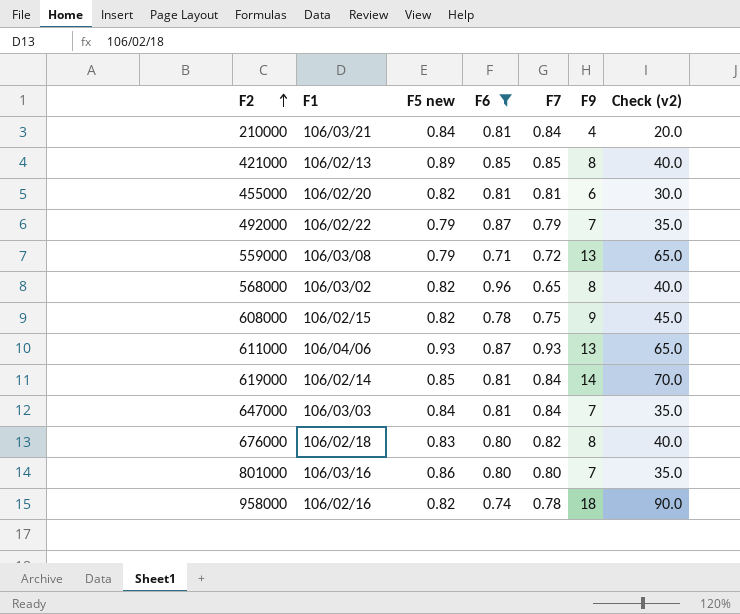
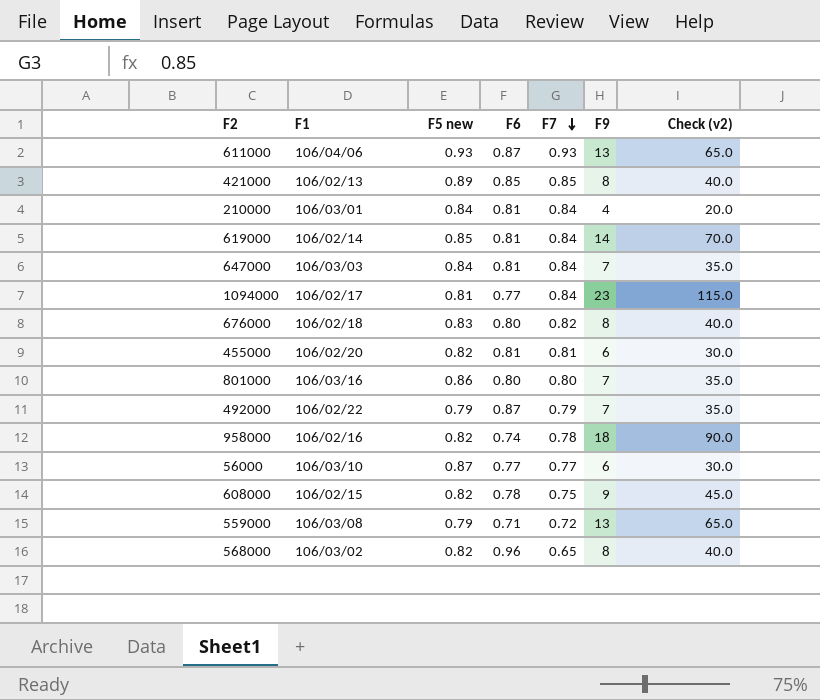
filter: F6 != 0.77 -> none
row order: F2 ascending -> F7 descending
210000 | F1: 106/03/21 -> 106/03/01

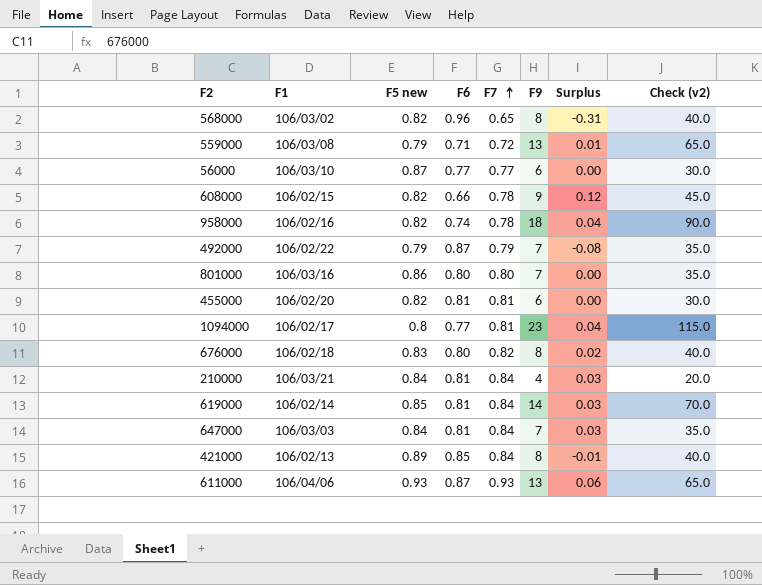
row order: F7 descending -> F7 ascending
column Surplus | formula: none -> [F7] - [F6]
608000 | F6: 0.78 -> 0.66
608000 | F7: 0.75 -> 0.78
1094000 | F5 new: 0.81 -> 0.8
1094000 | F7: 0.84 -> 0.81
210000 | F1: 106/03/01 -> 106/03/21
421000 | F7: 0.85 -> 0.84

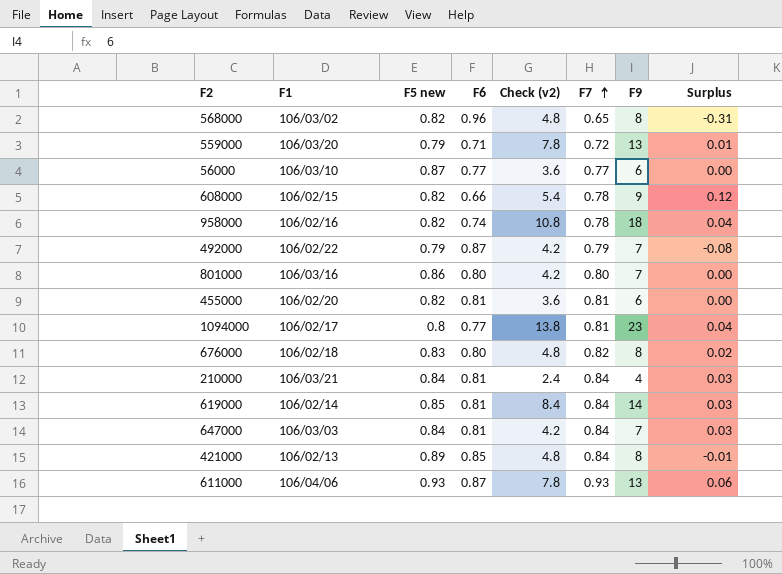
column Check (v2) | formula: [F9] * 5 -> [F9] * 0.6
column Check (v2) | position: 8 -> 5
559000 | F1: 106/03/08 -> 106/03/20

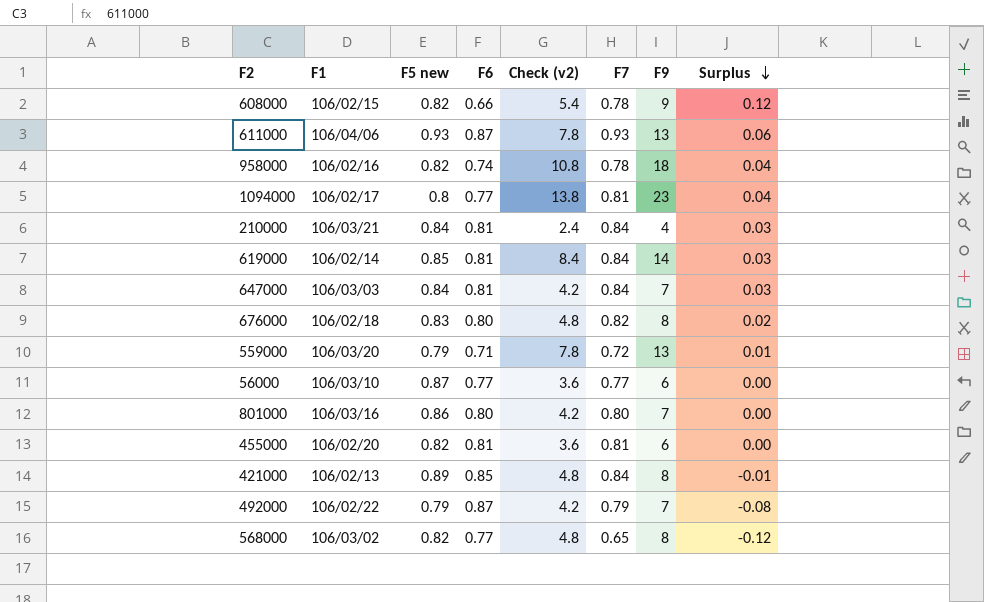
row order: F7 ascending -> Surplus descending
568000 | F6: 0.96 -> 0.77
568000 | Surplus: -0.31 -> -0.12

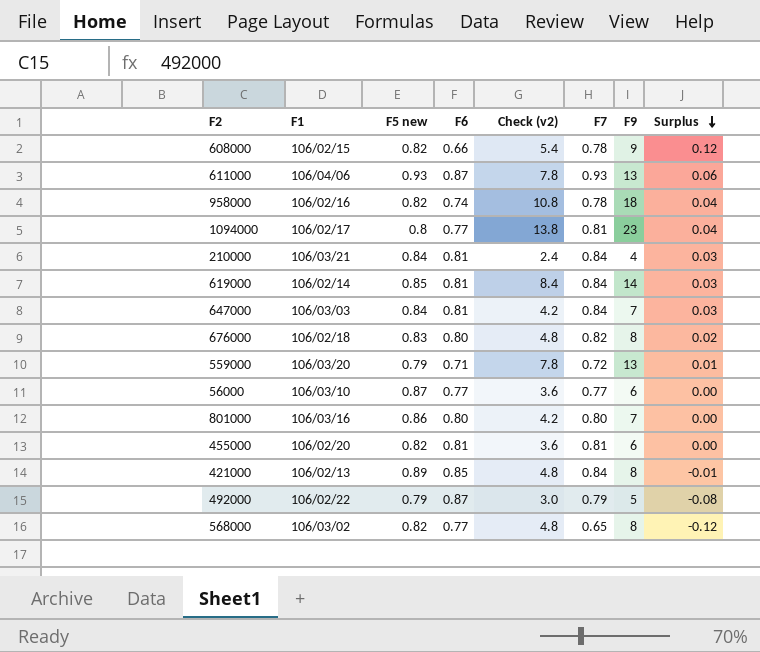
492000 | Check (v2): 4.2 -> 3.0
492000 | F9: 7 -> 5

